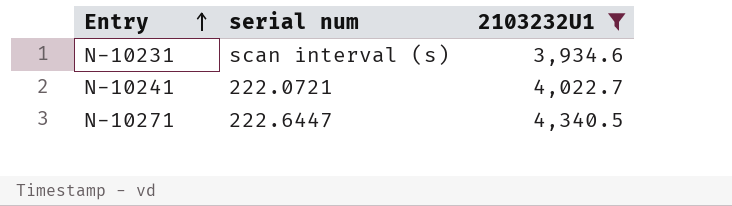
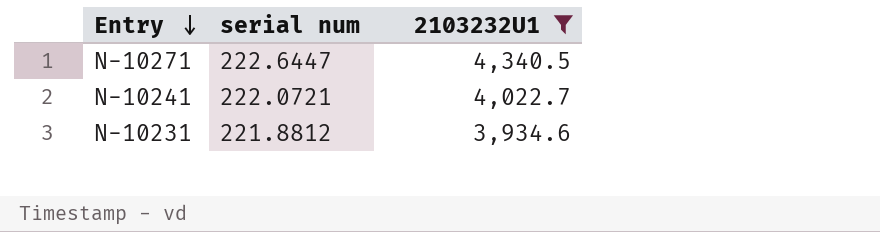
row order: Entry ascending -> Entry descending
N-10231 | serial num: scan interval (s) -> 221.8812

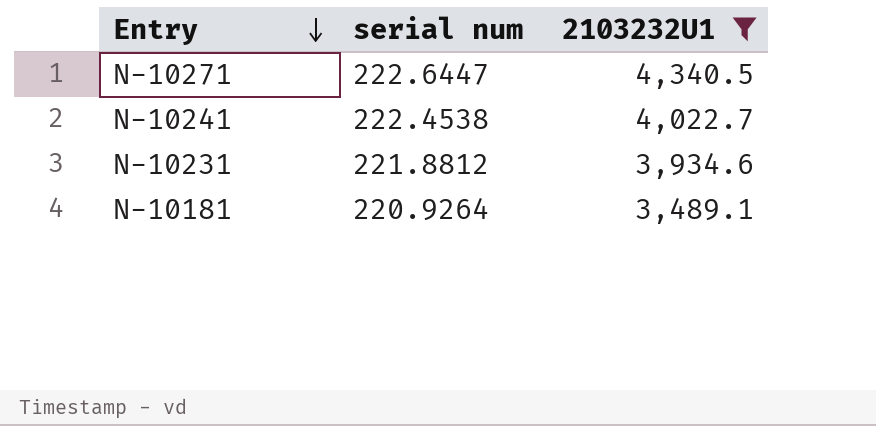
N-10241 | serial num: 222.0721 -> 222.4538
row N-10181: none -> 220.9264 | 3,489.1

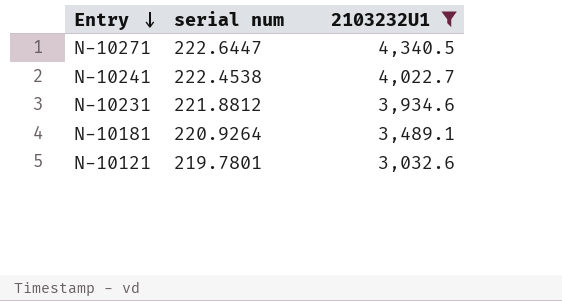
row N-10121: none -> 219.7801 | 3,032.6

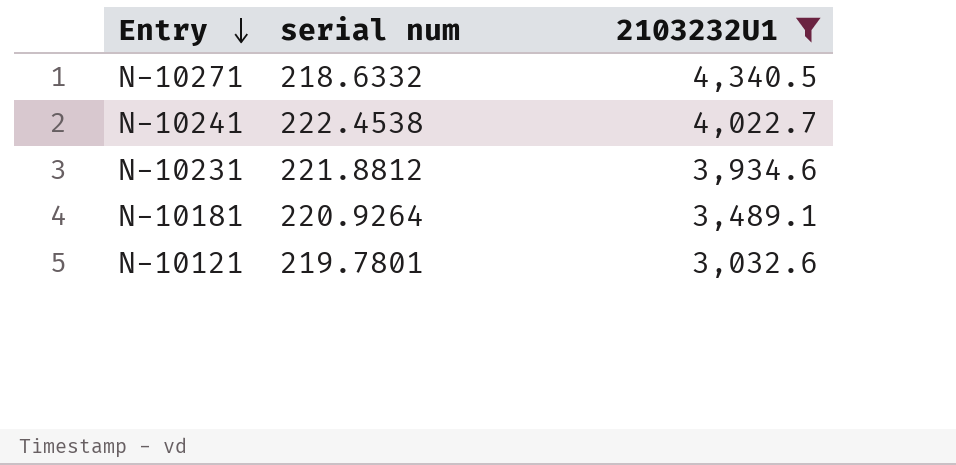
N-10271 | serial num: 222.6447 -> 218.6332

